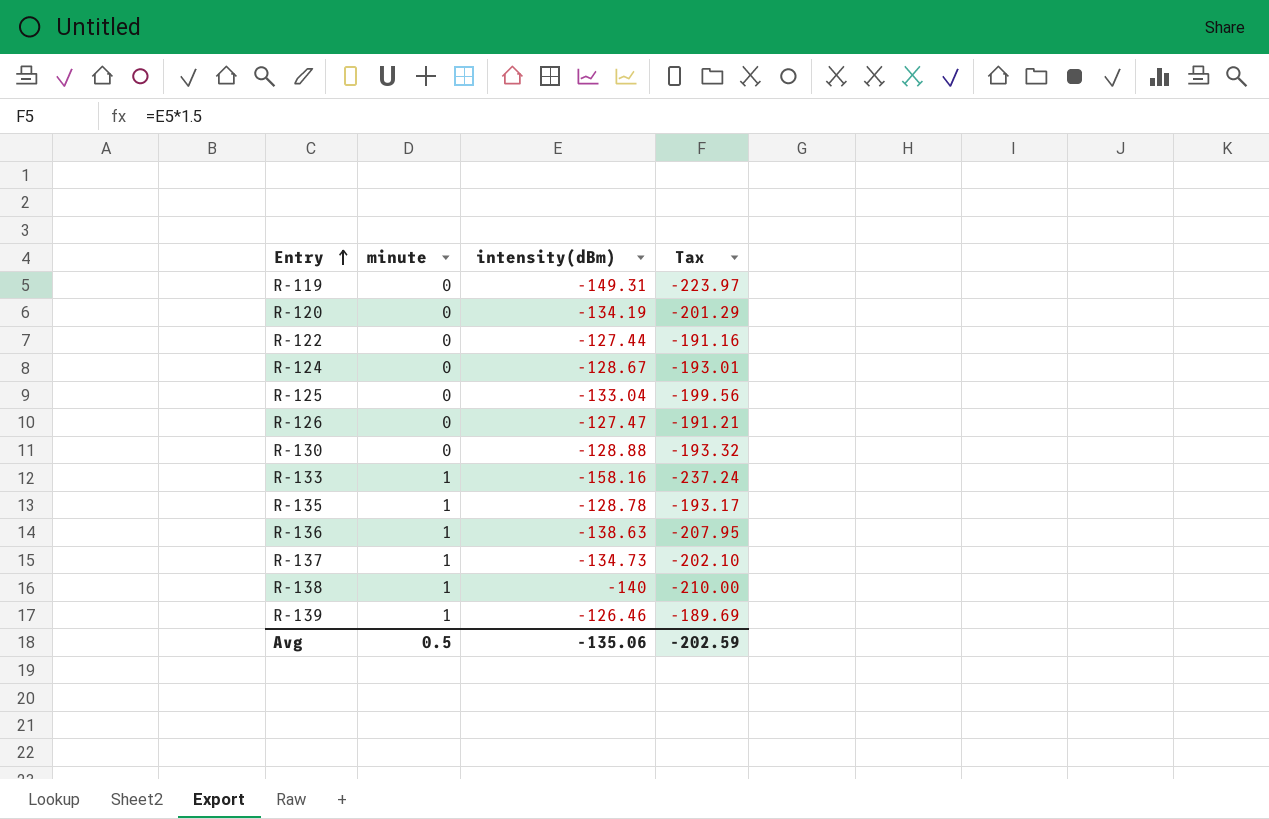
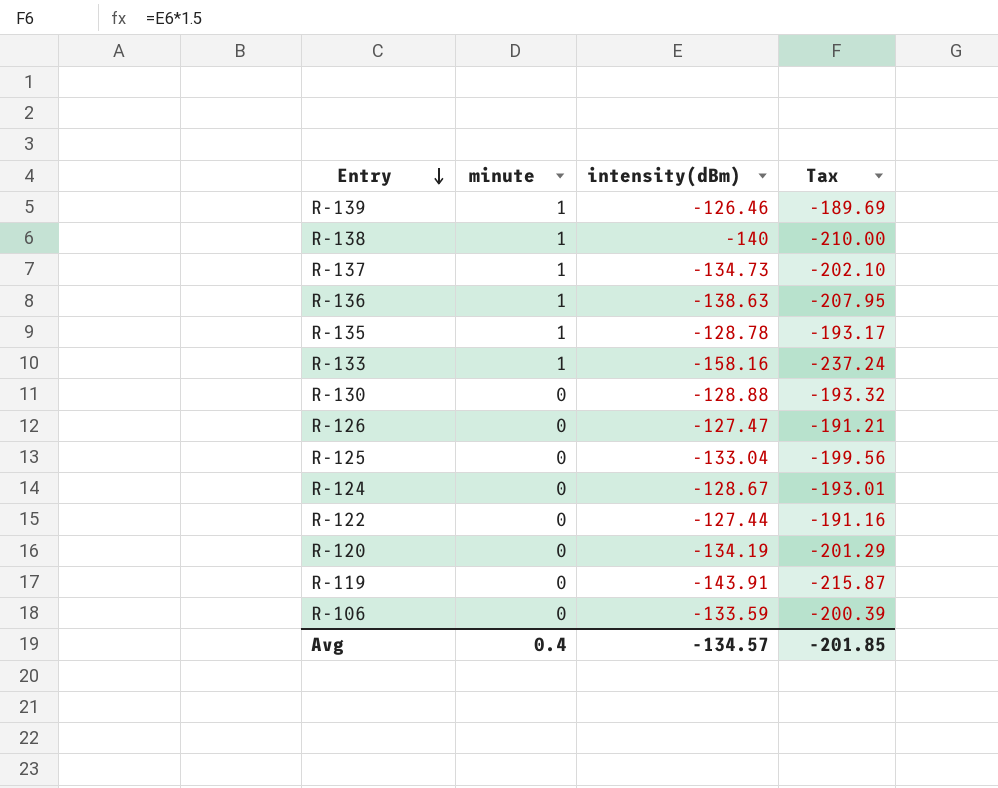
row order: Entry ascending -> Entry descending
R-119 | intensity(dBm): -149.31 -> -143.91
R-119 | Tax: -223.97 -> -215.87
row R-106: none -> 0 | -133.59 | -200.39
Avg | minute: 0.5 -> 0.4
Avg | intensity(dBm): -135.06 -> -134.57
Avg | Tax: -202.59 -> -201.85

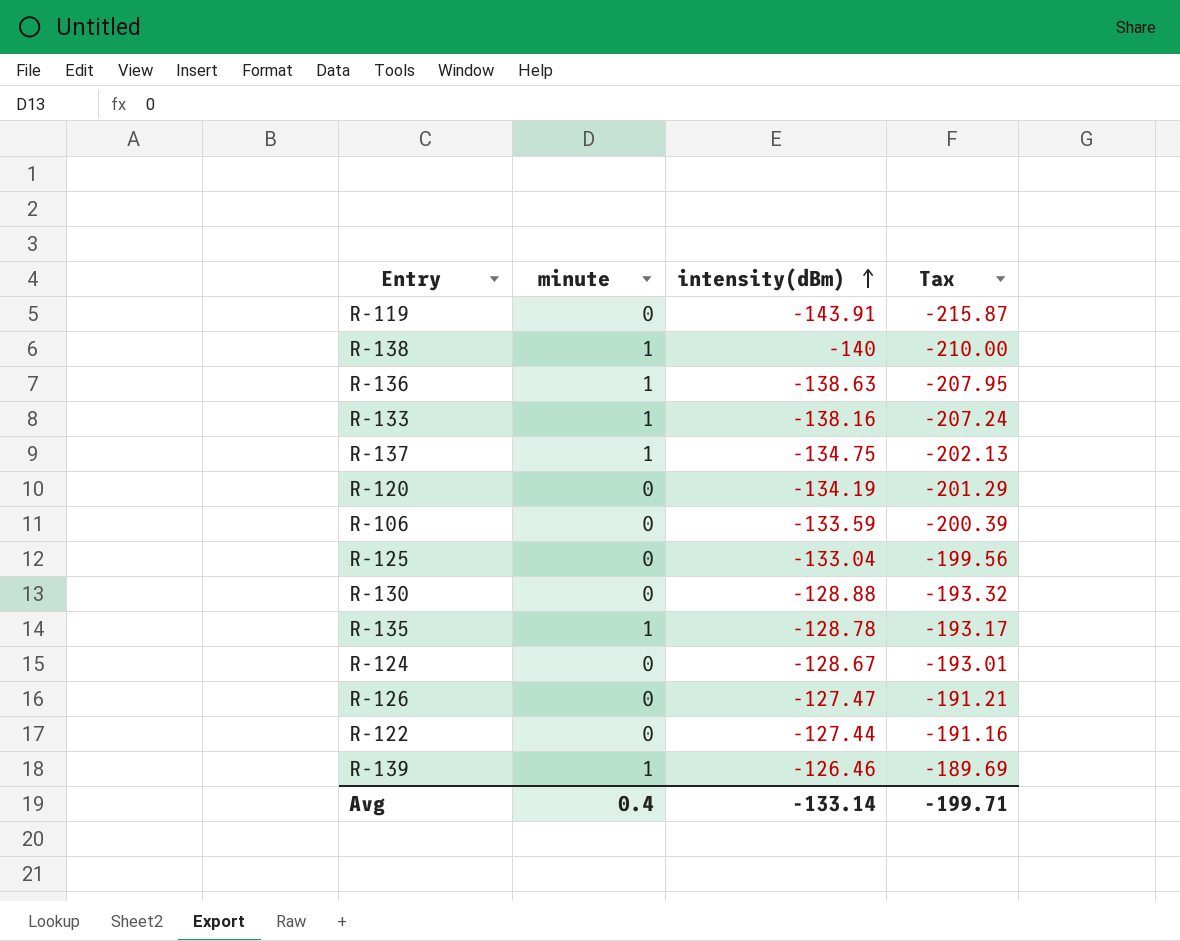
row order: Entry descending -> intensity(dBm) ascending
R-133 | intensity(dBm): -158.16 -> -138.16
R-133 | Tax: -237.24 -> -207.24
R-137 | intensity(dBm): -134.73 -> -134.75
R-137 | Tax: -202.10 -> -202.13
Avg | intensity(dBm): -134.57 -> -133.14
Avg | Tax: -201.85 -> -199.71

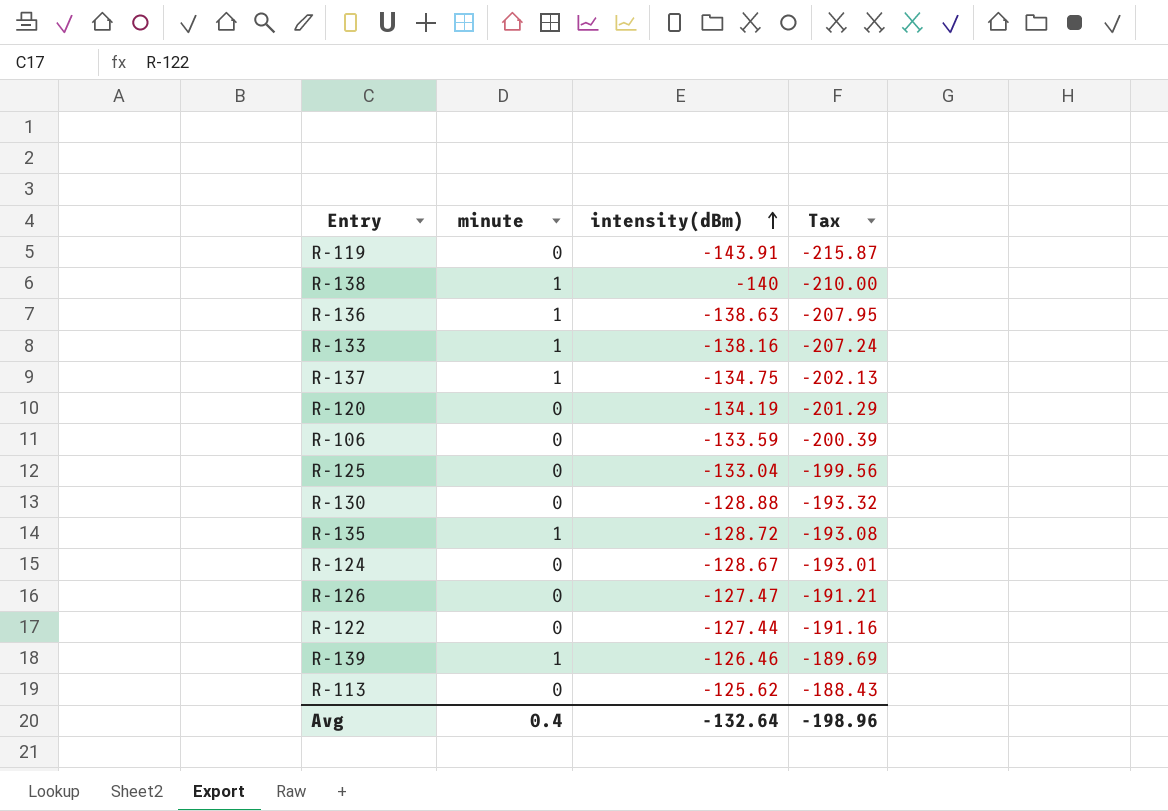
R-135 | intensity(dBm): -128.78 -> -128.72
R-135 | Tax: -193.17 -> -193.08
row R-113: none -> 0 | -125.62 | -188.43
Avg | intensity(dBm): -133.14 -> -132.64
Avg | Tax: -199.71 -> -198.96

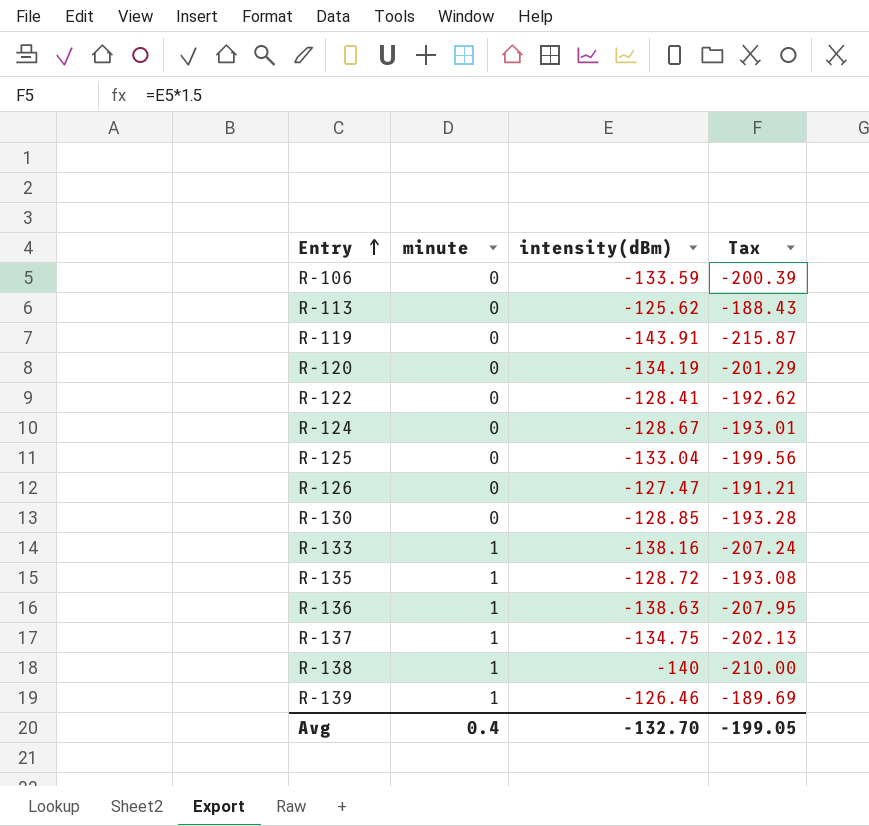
row order: intensity(dBm) ascending -> Entry ascending
R-122 | intensity(dBm): -127.44 -> -128.41
R-122 | Tax: -191.16 -> -192.62
R-130 | intensity(dBm): -128.88 -> -128.85
R-130 | Tax: -193.32 -> -193.28
Avg | intensity(dBm): -132.64 -> -132.70
Avg | Tax: -198.96 -> -199.05

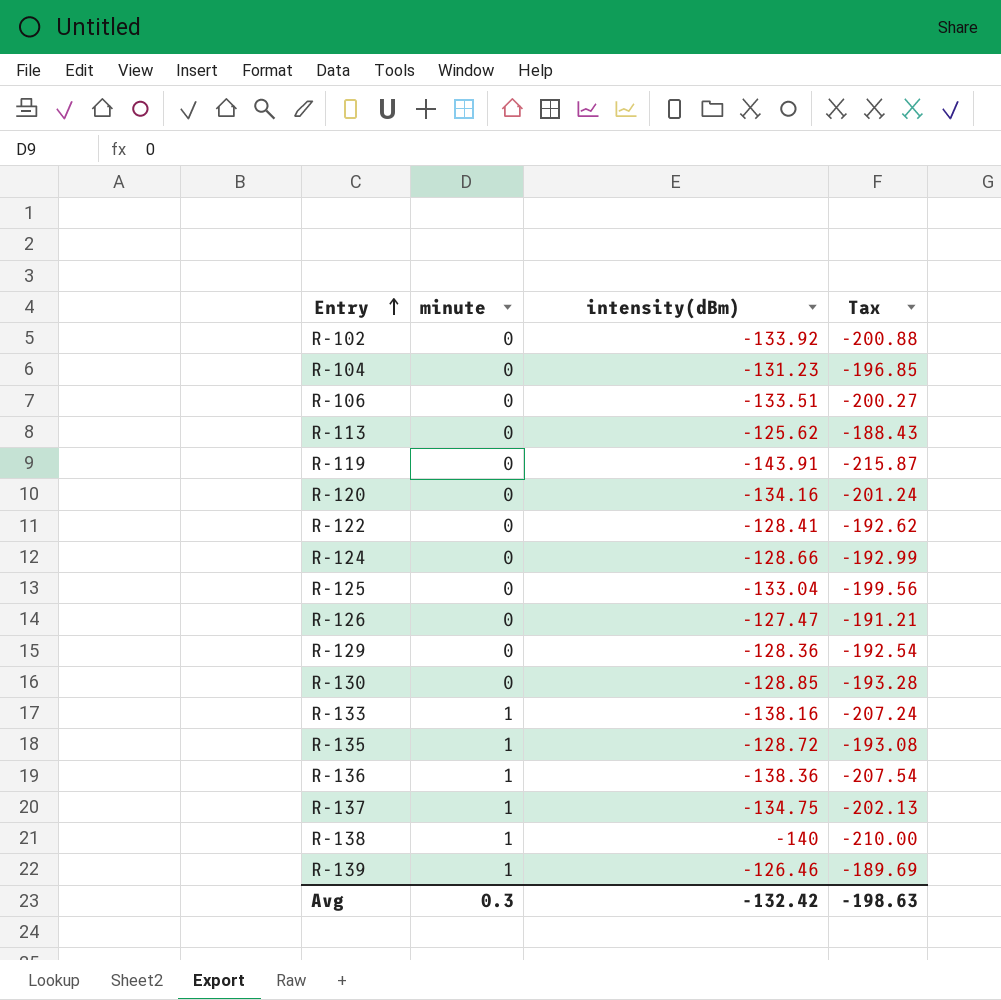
row R-102: none -> 0 | -133.92 | -200.88
row R-104: none -> 0 | -131.23 | -196.85
R-106 | intensity(dBm): -133.59 -> -133.51
R-106 | Tax: -200.39 -> -200.27
R-120 | intensity(dBm): -134.19 -> -134.16
R-120 | Tax: -201.29 -> -201.24
R-124 | intensity(dBm): -128.67 -> -128.66
R-124 | Tax: -193.01 -> -192.99
row R-129: none -> 0 | -128.36 | -192.54
R-136 | intensity(dBm): -138.63 -> -138.36
R-136 | Tax: -207.95 -> -207.54
Avg | minute: 0.4 -> 0.3
Avg | intensity(dBm): -132.70 -> -132.42
Avg | Tax: -199.05 -> -198.63

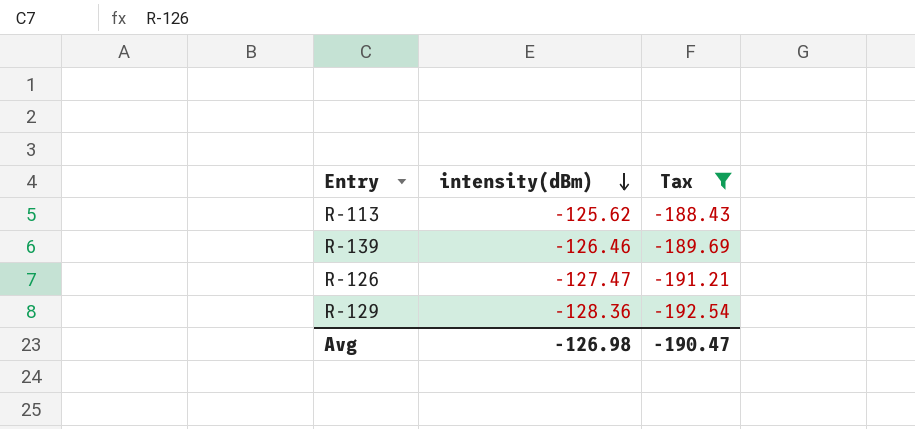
filter: none -> Tax >= -192.54
row order: Entry ascending -> intensity(dBm) descending
column minute | position: 2 -> none
Avg | intensity(dBm): -132.42 -> -126.98
Avg | Tax: -198.63 -> -190.47

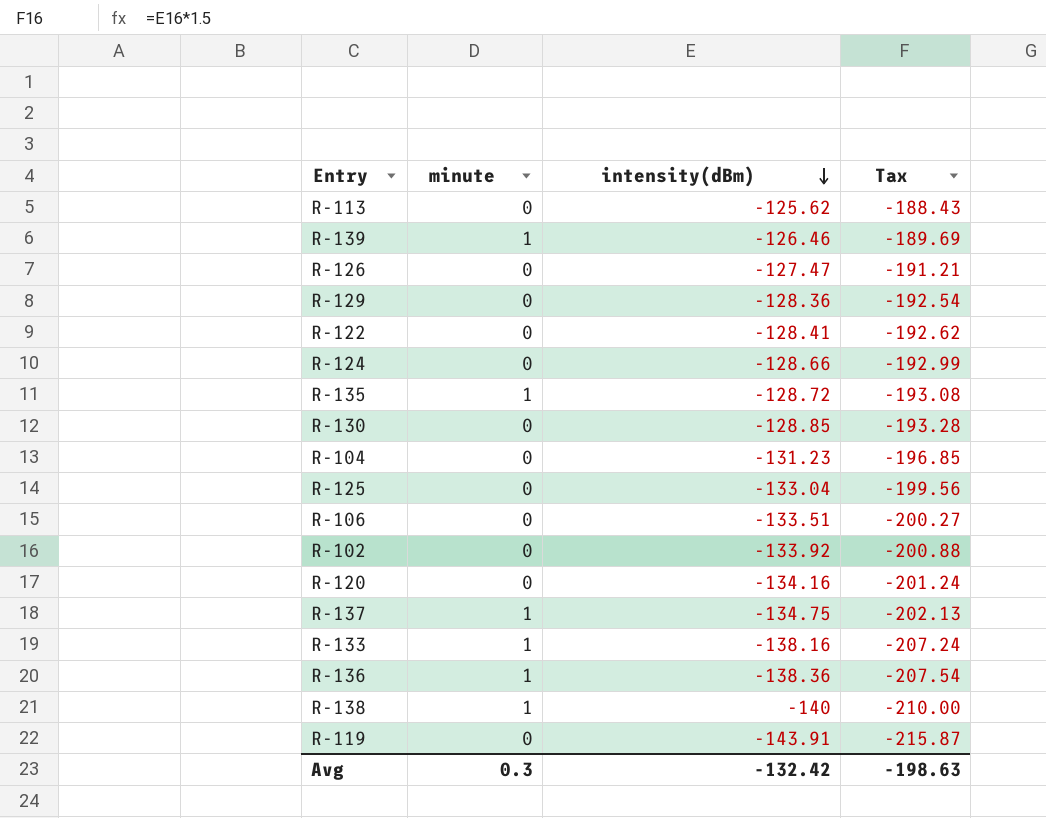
filter: Tax >= -192.54 -> none
column minute | position: none -> 2
Avg | intensity(dBm): -126.98 -> -132.42
Avg | Tax: -190.47 -> -198.63

